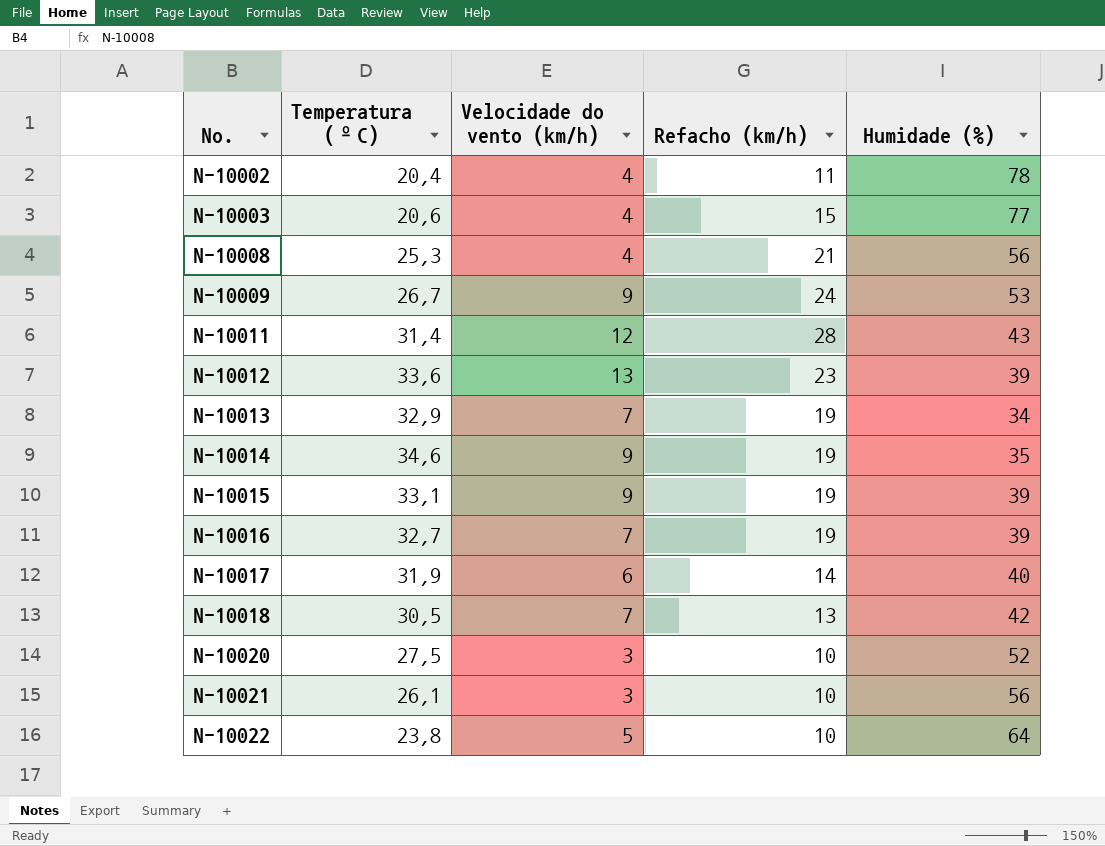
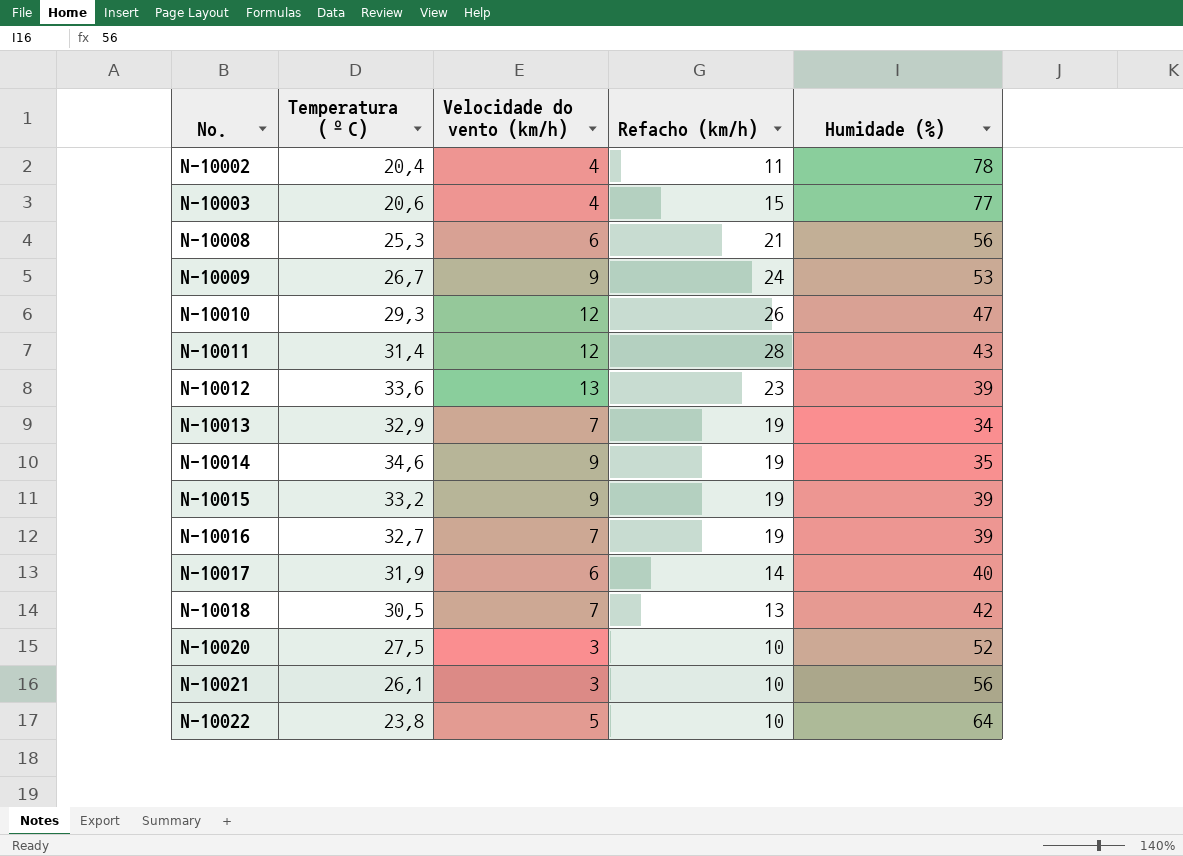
N-10008 | Velocidade do vento (km/h): 4 -> 6
row N-10010: none -> 29,3 | 12 | 26 | 47
N-10015 | Temperatura (ºC): 33,1 -> 33,2

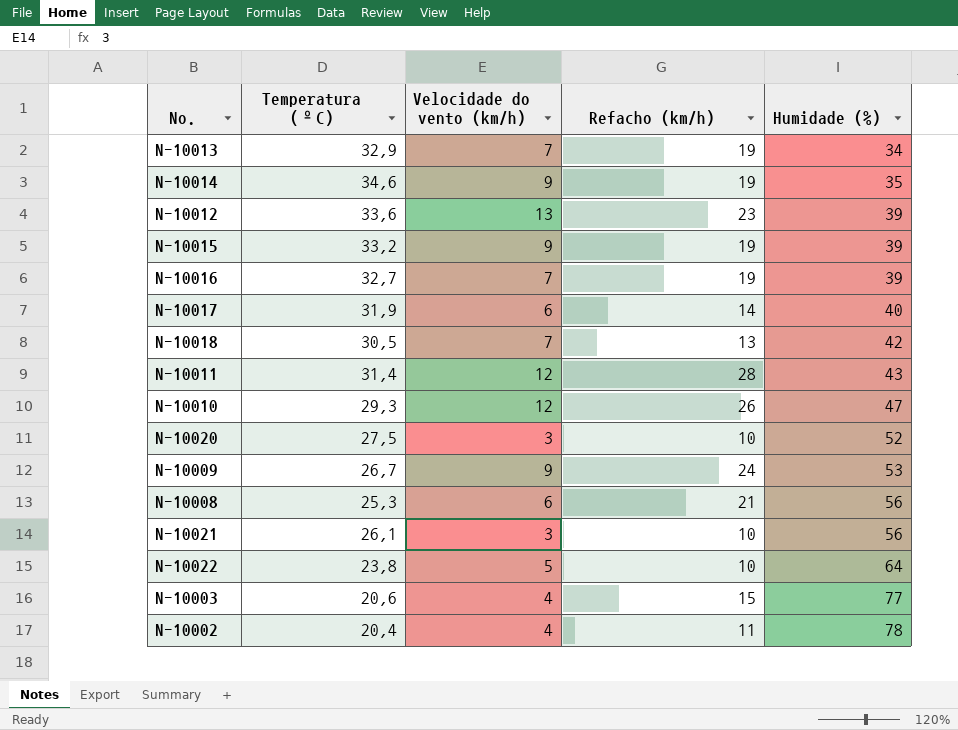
row order: No. ascending -> Humidade (%) ascending

